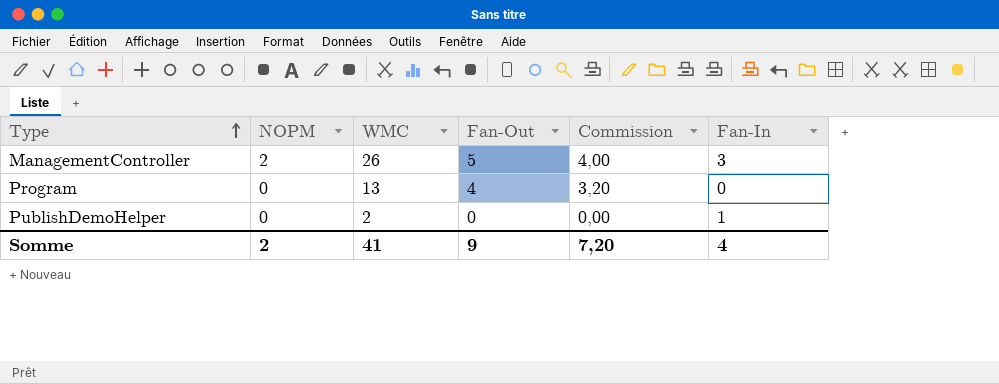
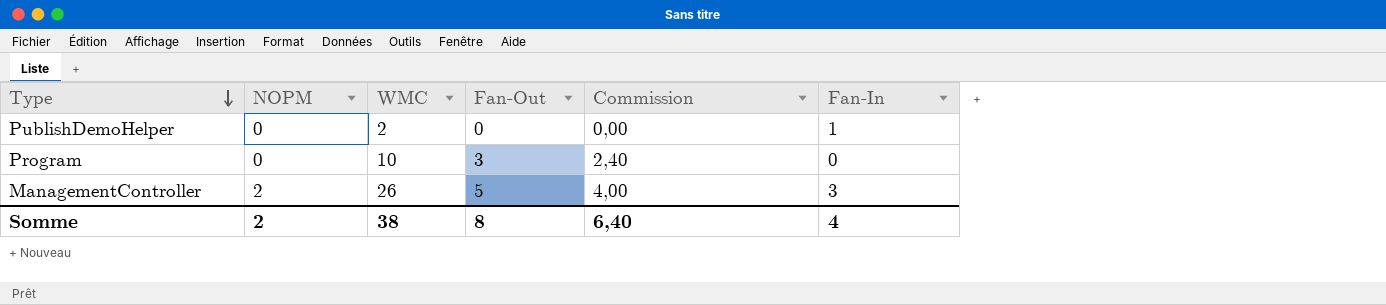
row order: Type ascending -> Type descending
Program | WMC: 13 -> 10
Program | Fan-Out: 4 -> 3
Program | Commission: 3,20 -> 2,40
Somme | WMC: 41 -> 38
Somme | Fan-Out: 9 -> 8
Somme | Commission: 7,20 -> 6,40

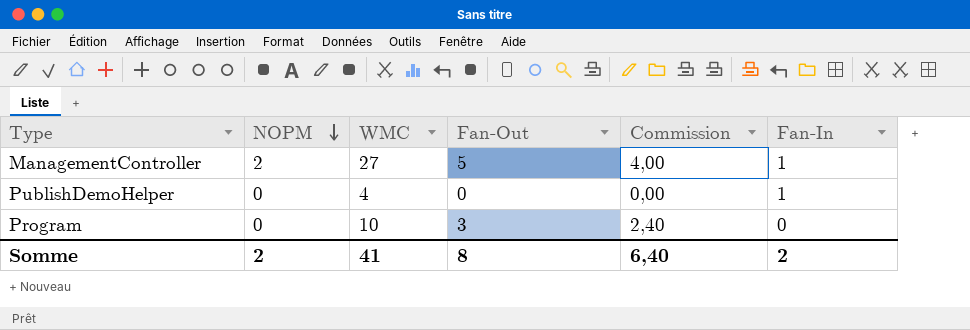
row order: Type descending -> NOPM descending
ManagementController | WMC: 26 -> 27
ManagementController | Fan-In: 3 -> 1
PublishDemoHelper | WMC: 2 -> 4
Somme | WMC: 38 -> 41
Somme | Fan-In: 4 -> 2

